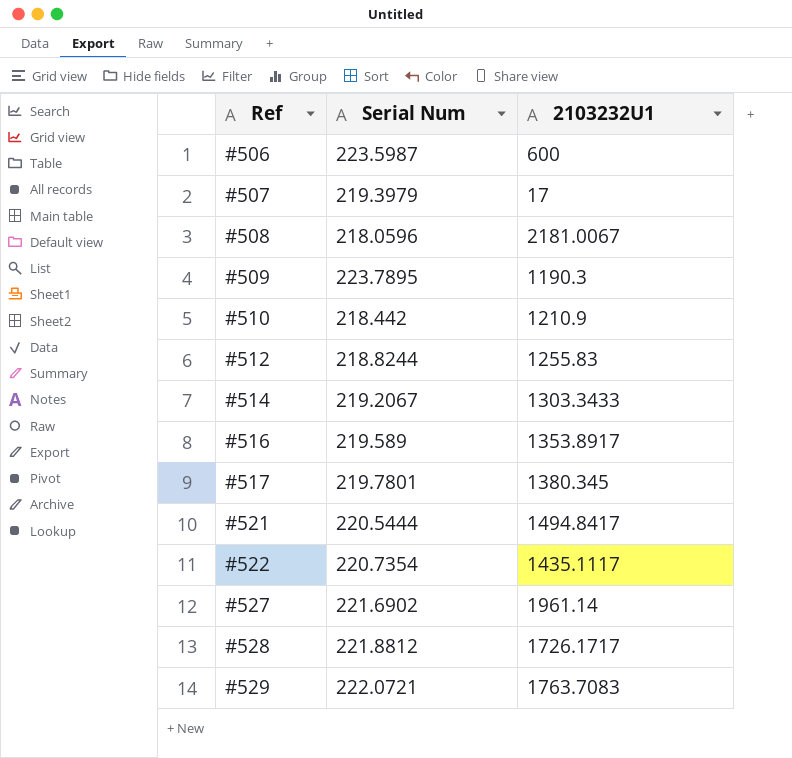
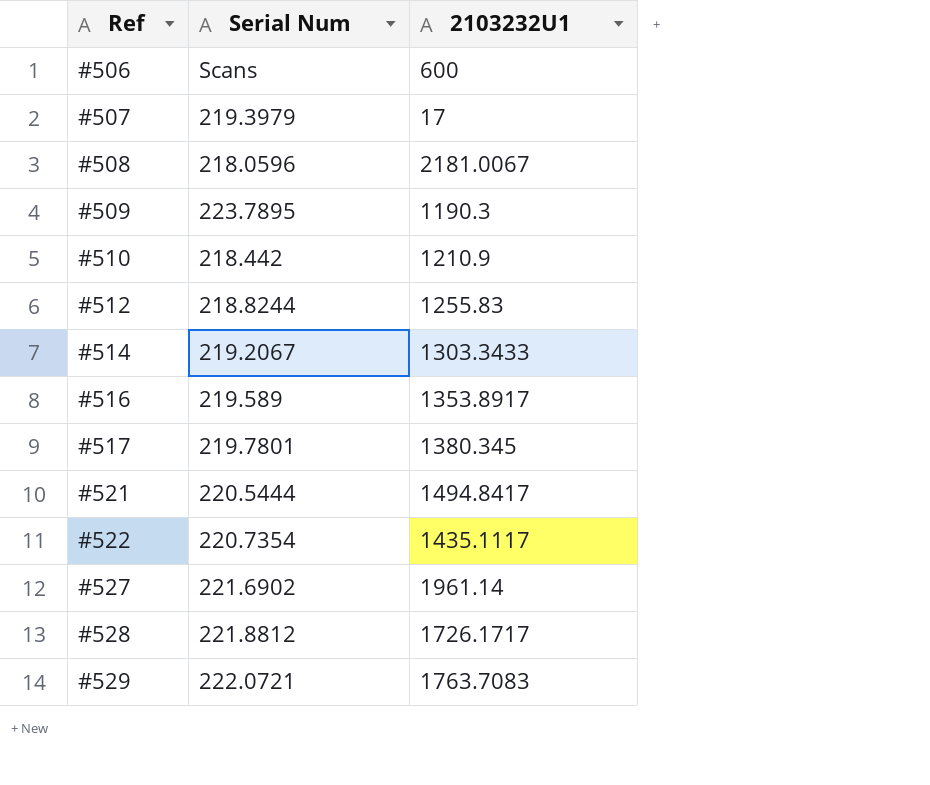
#506 | Serial Num: 223.5987 -> Scans

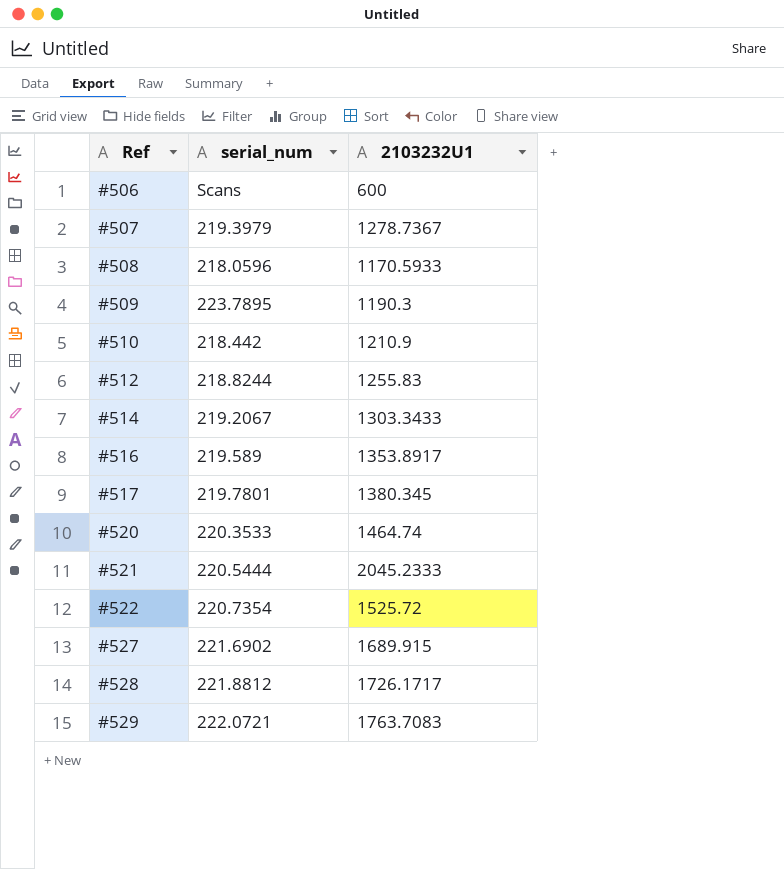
column name: Serial Num -> serial_num
#507 | 2103232U1: 17 -> 1278.7367
#508 | 2103232U1: 2181.0067 -> 1170.5933
row #520: none -> 220.3533 | 1464.74
#521 | 2103232U1: 1494.8417 -> 2045.2333
#522 | 2103232U1: 1435.1117 -> 1525.72
#527 | 2103232U1: 1961.14 -> 1689.915

